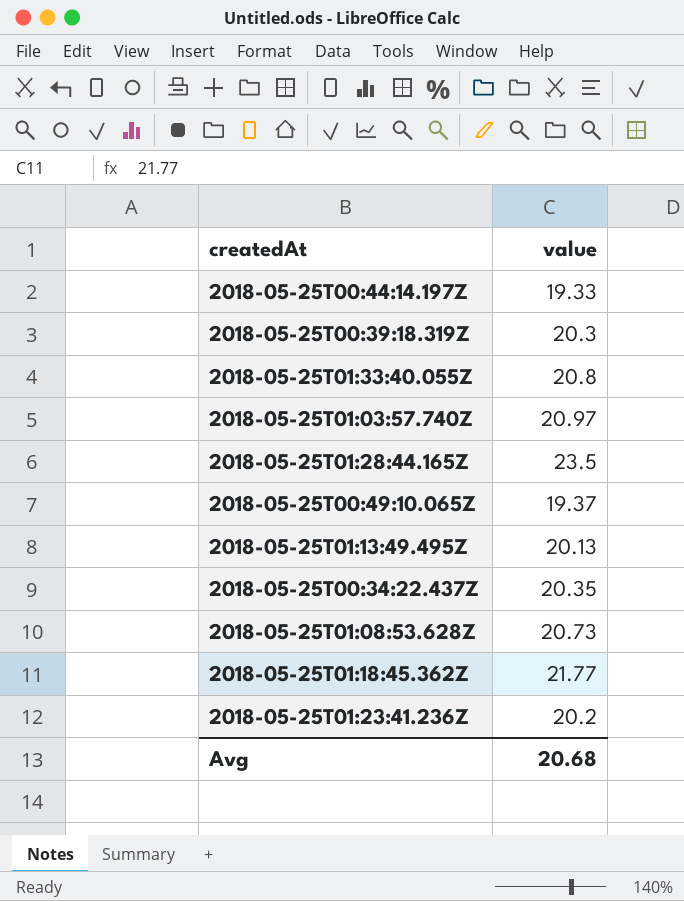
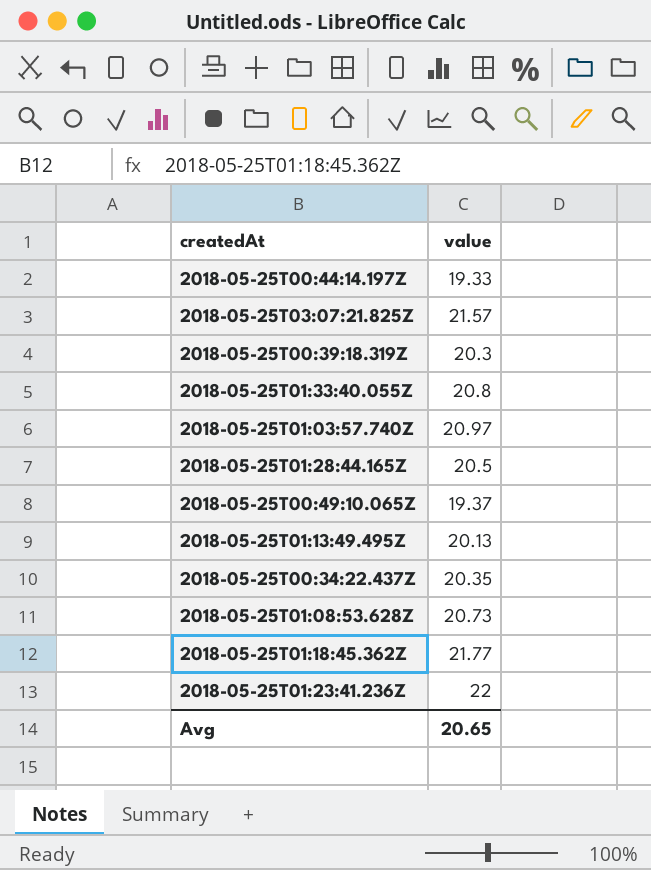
row 2018-05-25T03:07:21.825Z: none -> 21.57
2018-05-25T01:28:44.165Z | value: 23.5 -> 20.5
2018-05-25T01:23:41.236Z | value: 20.2 -> 22
Avg | value: 20.68 -> 20.65

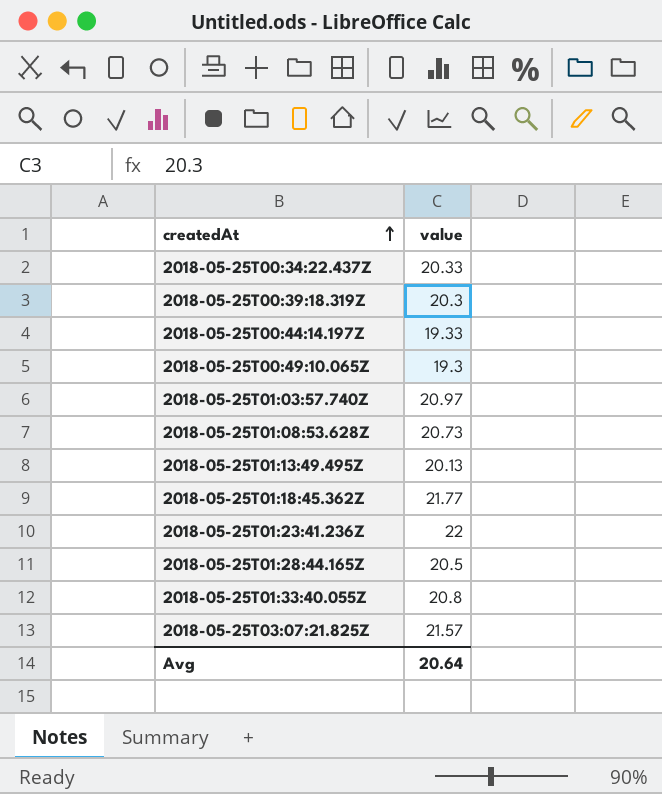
row order: none -> createdAt ascending
2018-05-25T00:34:22.437Z | value: 20.35 -> 20.33
2018-05-25T00:49:10.065Z | value: 19.37 -> 19.3
Avg | value: 20.65 -> 20.64

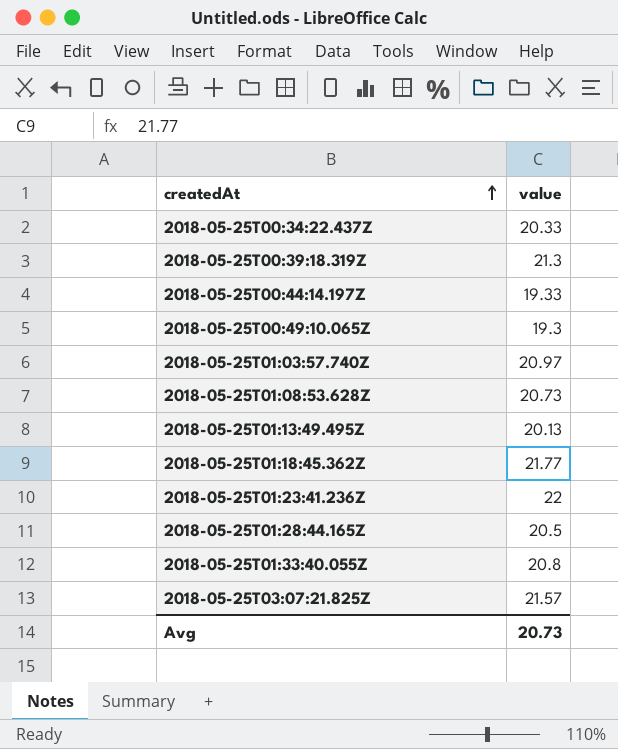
2018-05-25T00:39:18.319Z | value: 20.3 -> 21.3
Avg | value: 20.64 -> 20.73

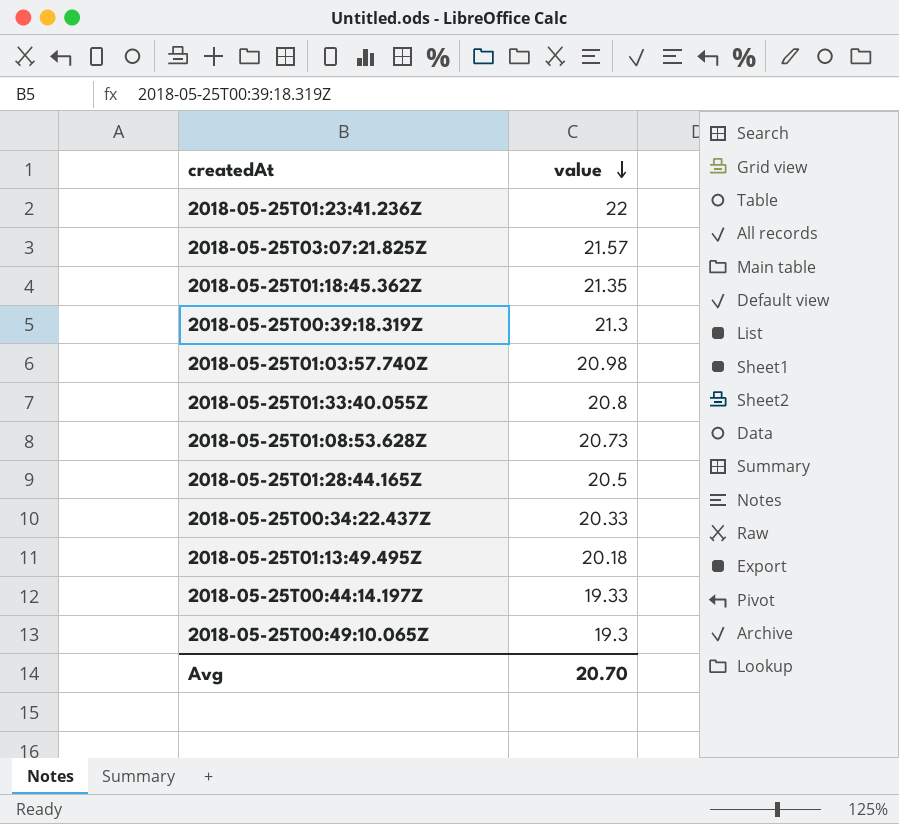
row order: createdAt ascending -> value descending
2018-05-25T01:18:45.362Z | value: 21.77 -> 21.35
2018-05-25T01:03:57.740Z | value: 20.97 -> 20.98
2018-05-25T01:13:49.495Z | value: 20.13 -> 20.18
Avg | value: 20.73 -> 20.70

